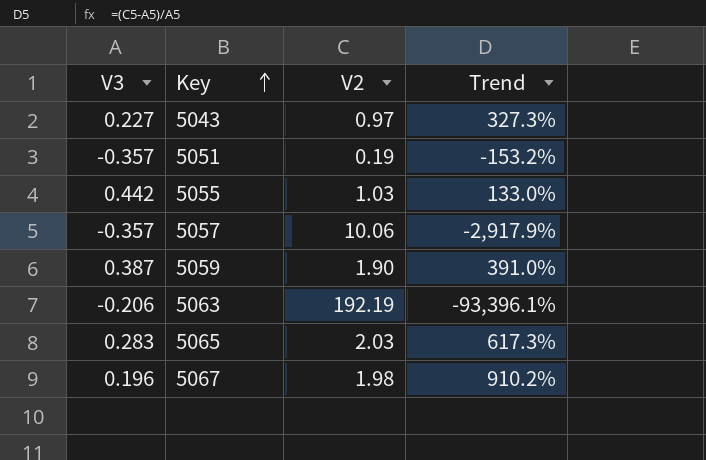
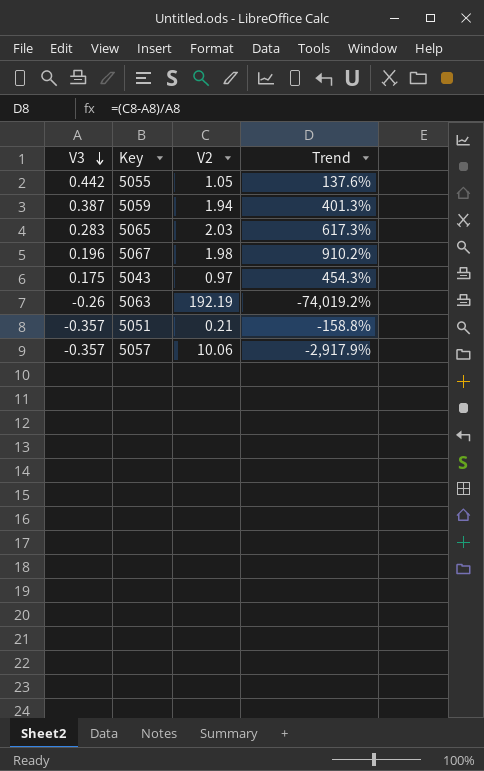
row order: Key ascending -> V3 descending
5055 | V2: 1.03 -> 1.05
5055 | Trend: 133.0% -> 137.6%
5059 | V2: 1.90 -> 1.94
5059 | Trend: 391.0% -> 401.3%
5043 | V3: 0.227 -> 0.175
5043 | Trend: 327.3% -> 454.3%
5063 | V3: -0.206 -> -0.26
5063 | Trend: -93,396.1% -> -74,019.2%
5051 | V2: 0.19 -> 0.21
5051 | Trend: -153.2% -> -158.8%

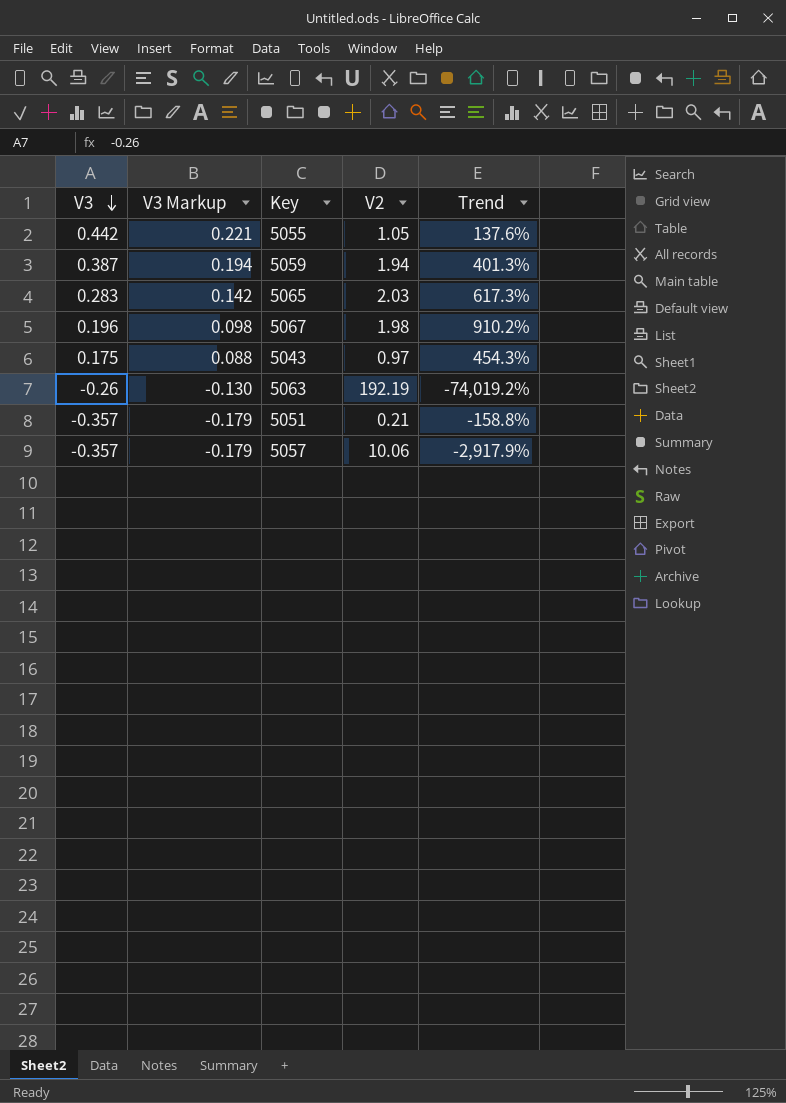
column V3 Markup | formula: none -> [V3] * 0.5

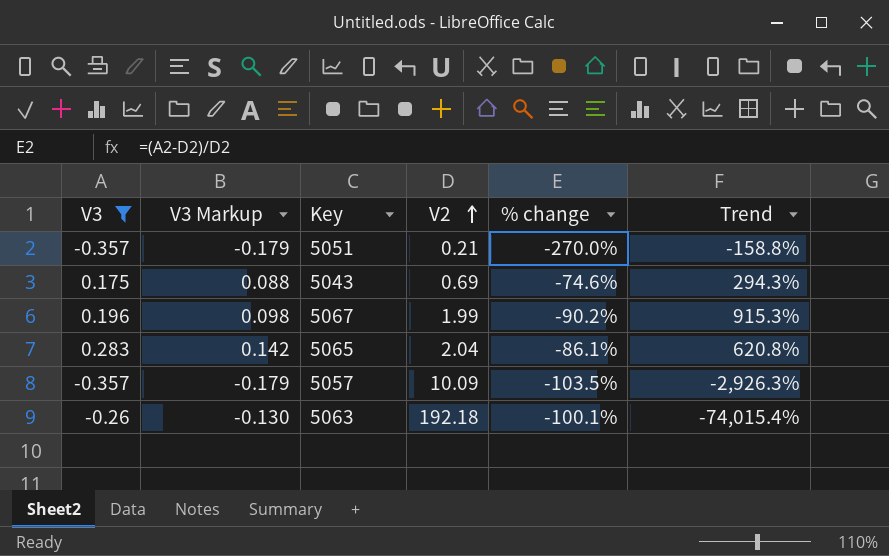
filter: none -> V3 <= 0.283
row order: V3 descending -> V2 ascending
column % change | formula: none -> ([V3] - [V2]) / [V2]
5043 | V2: 0.97 -> 0.69
5043 | Trend: 454.3% -> 294.3%
5067 | V2: 1.98 -> 1.99
5067 | Trend: 910.2% -> 915.3%
5065 | V2: 2.03 -> 2.04
5065 | Trend: 617.3% -> 620.8%
5057 | V2: 10.06 -> 10.09
5057 | Trend: -2,917.9% -> -2,926.3%
5063 | V2: 192.19 -> 192.18
5063 | Trend: -74,019.2% -> -74,015.4%

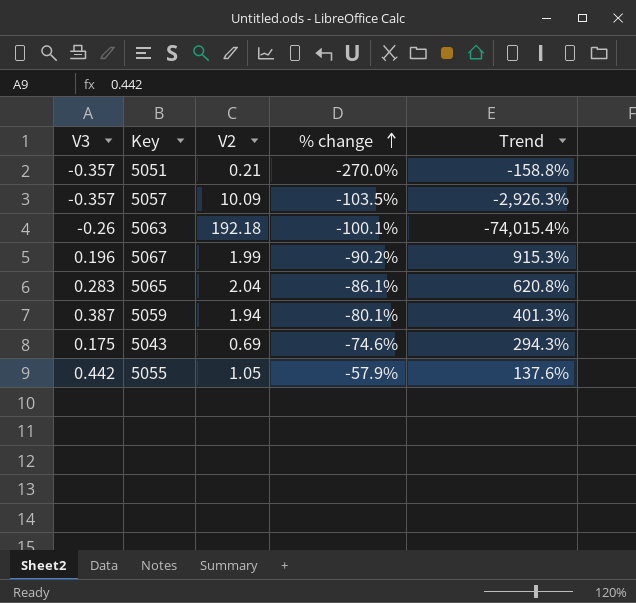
filter: V3 <= 0.283 -> none
row order: V2 ascending -> % change ascending
column V3 Markup | formula: [V3] * 0.5 -> none

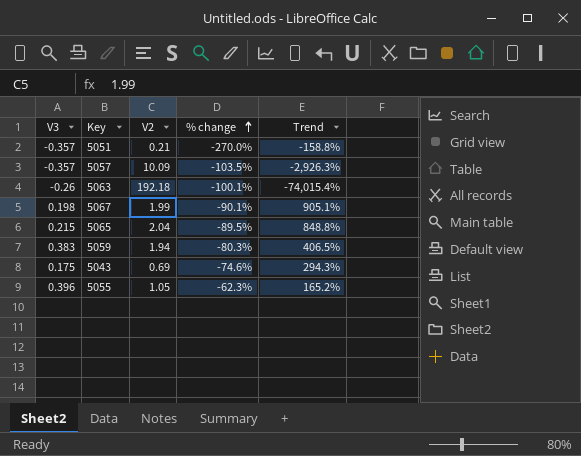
5067 | V3: 0.196 -> 0.198
5067 | % change: -90.2% -> -90.1%
5067 | Trend: 915.3% -> 905.1%
5065 | V3: 0.283 -> 0.215
5065 | % change: -86.1% -> -89.5%
5065 | Trend: 620.8% -> 848.8%
5059 | V3: 0.387 -> 0.383
5059 | % change: -80.1% -> -80.3%
5059 | Trend: 401.3% -> 406.5%
5055 | V3: 0.442 -> 0.396
5055 | % change: -57.9% -> -62.3%
5055 | Trend: 137.6% -> 165.2%

